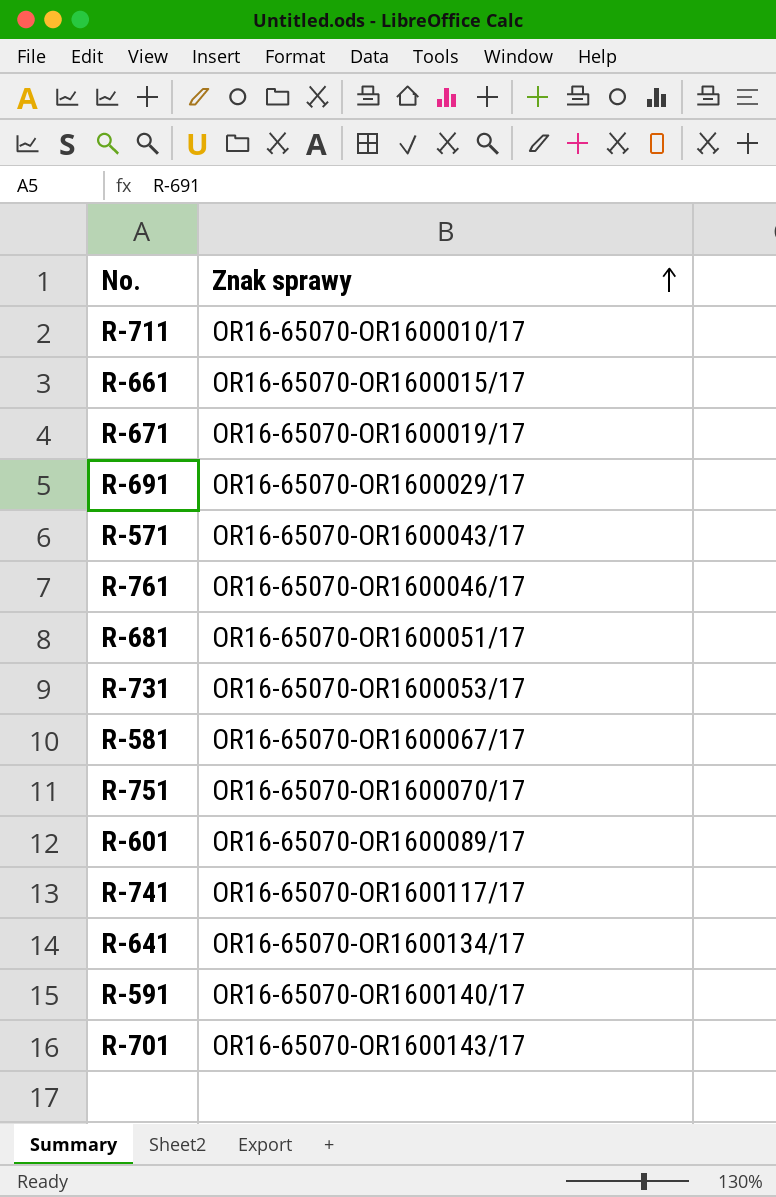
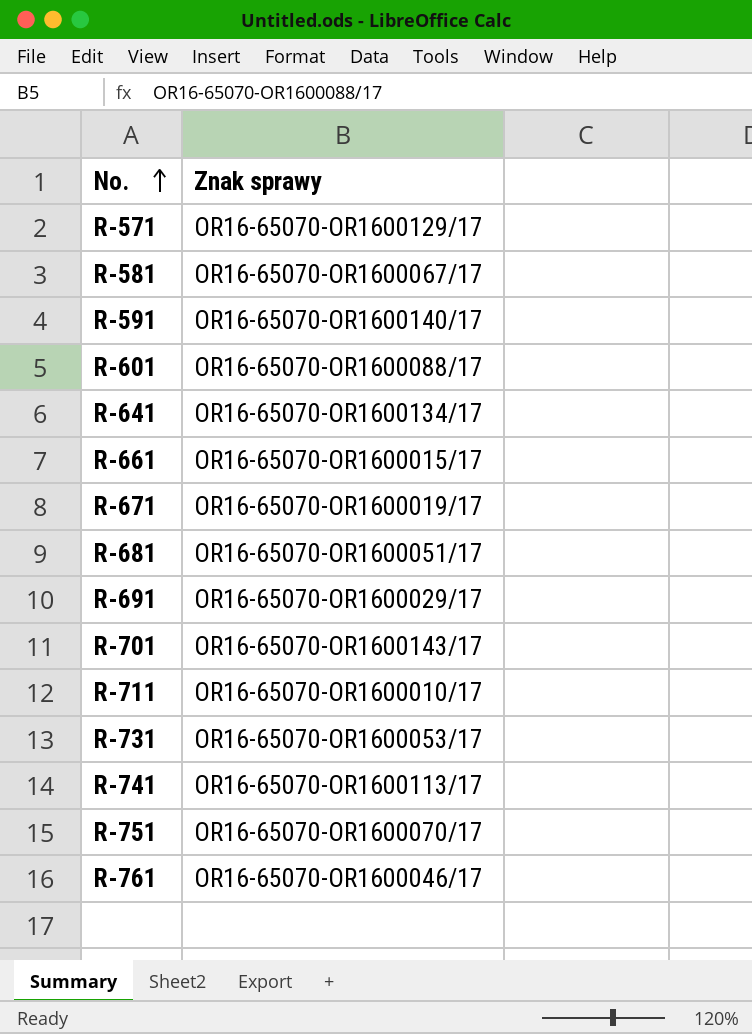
row order: Znak sprawy ascending -> No. ascending
R-571 | Znak sprawy: OR16-65070-OR1600043/17 -> OR16-65070-OR1600129/17
R-601 | Znak sprawy: OR16-65070-OR1600089/17 -> OR16-65070-OR1600088/17
R-741 | Znak sprawy: OR16-65070-OR1600117/17 -> OR16-65070-OR1600113/17

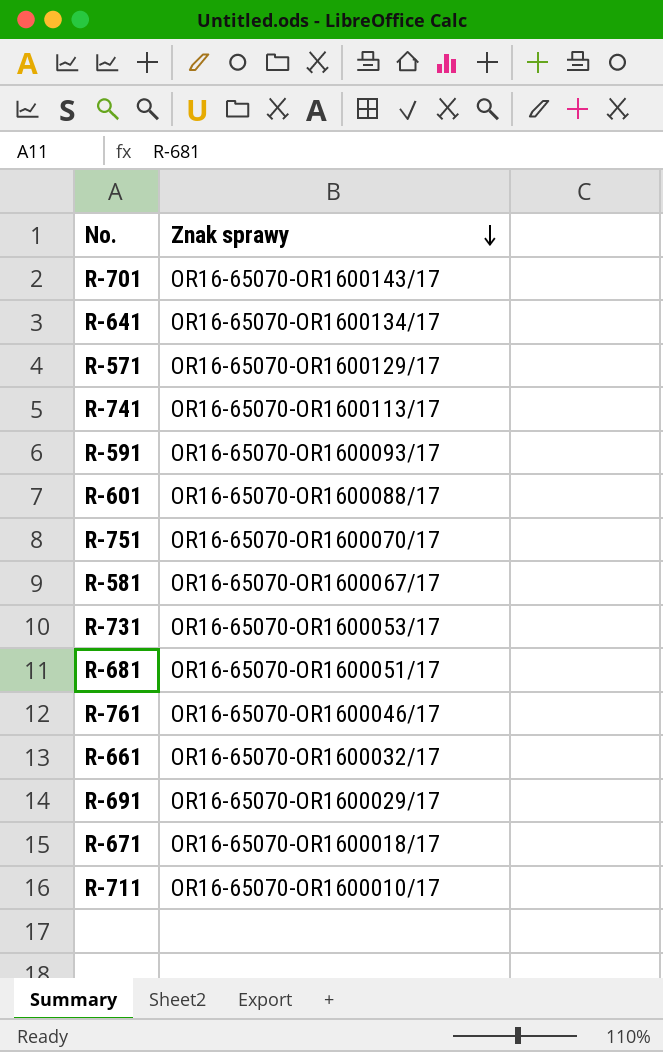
row order: No. ascending -> Znak sprawy descending
R-591 | Znak sprawy: OR16-65070-OR1600140/17 -> OR16-65070-OR1600093/17
R-661 | Znak sprawy: OR16-65070-OR1600015/17 -> OR16-65070-OR1600032/17
R-671 | Znak sprawy: OR16-65070-OR1600019/17 -> OR16-65070-OR1600018/17

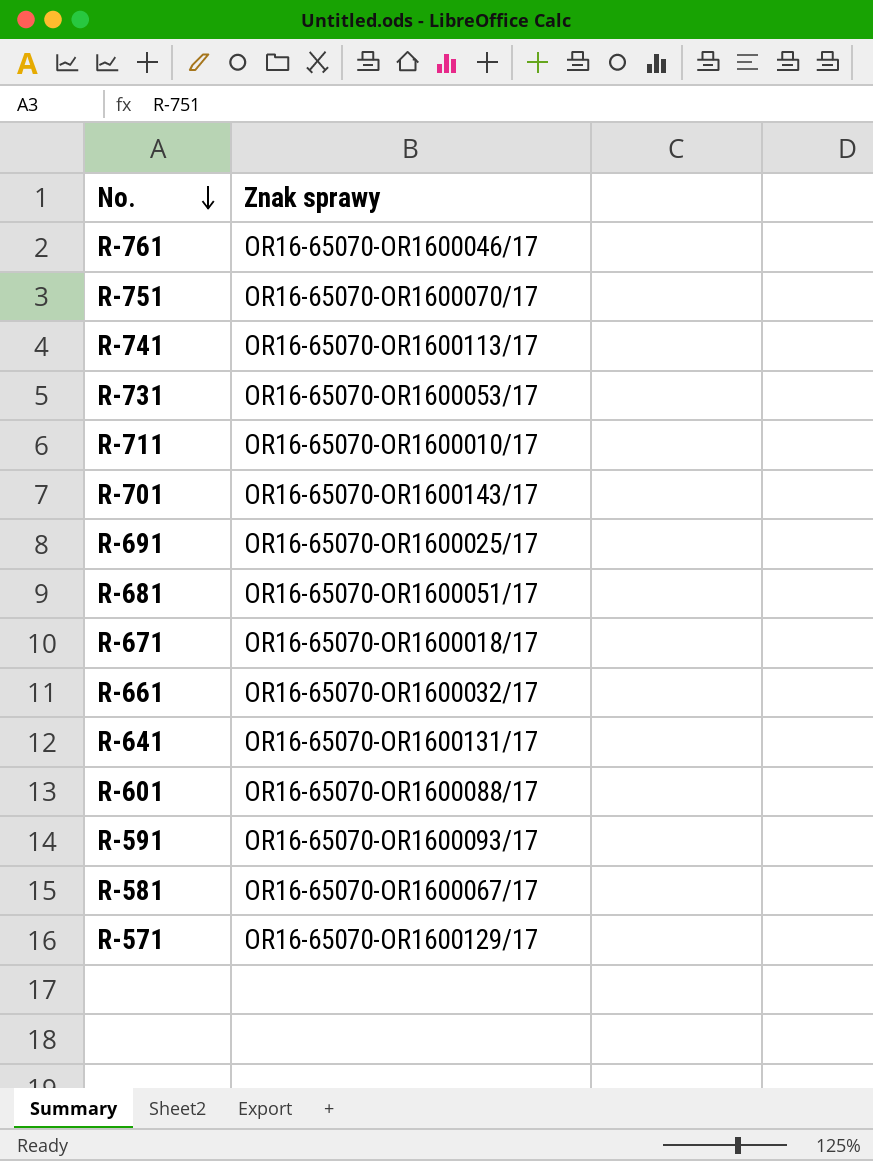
row order: Znak sprawy descending -> No. descending
R-691 | Znak sprawy: OR16-65070-OR1600029/17 -> OR16-65070-OR1600025/17
R-641 | Znak sprawy: OR16-65070-OR1600134/17 -> OR16-65070-OR1600131/17

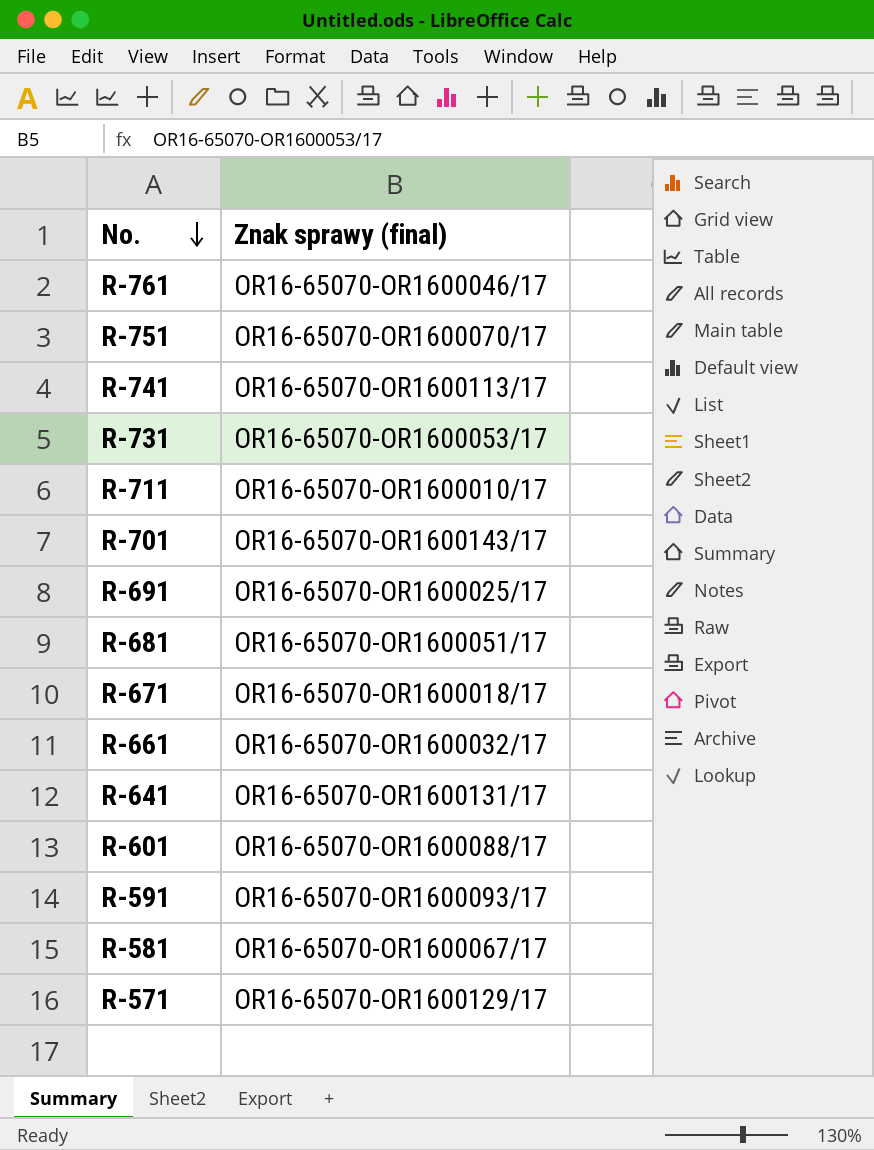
column name: Znak sprawy -> Znak sprawy (final)

